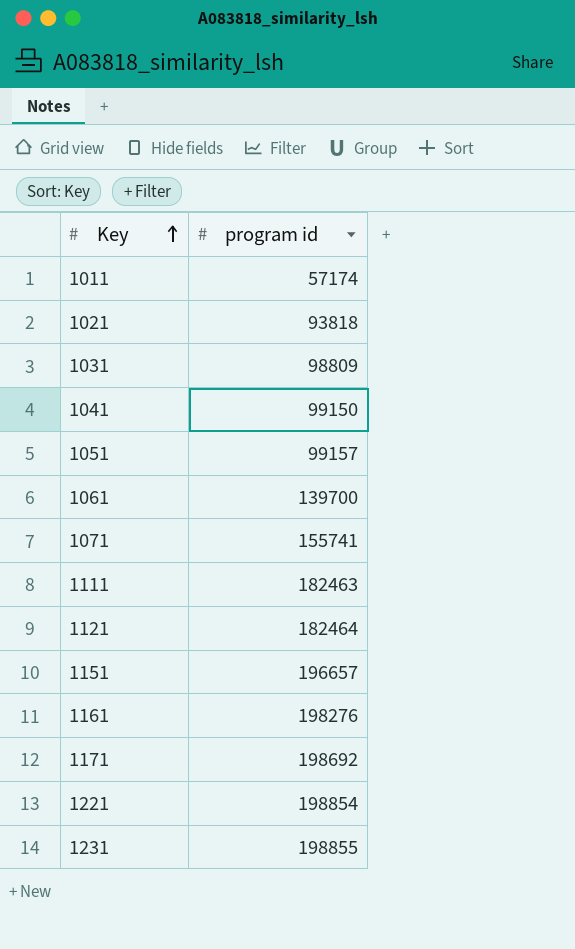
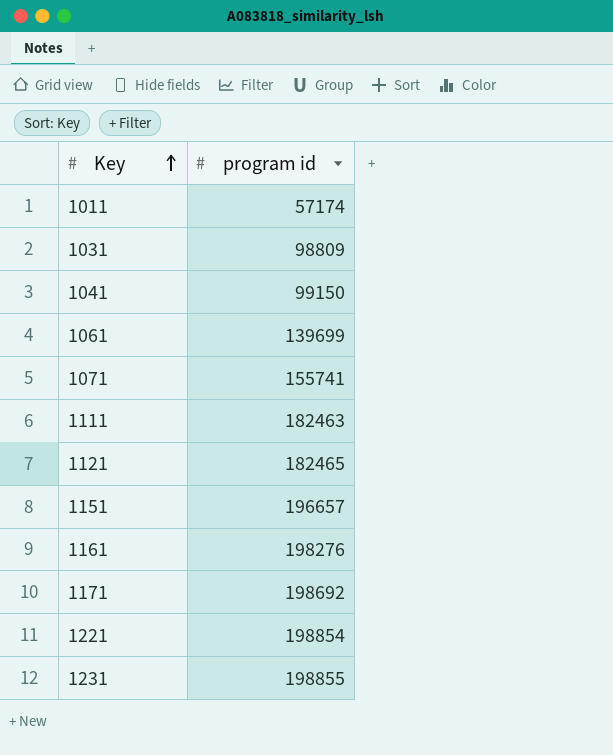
row 1021: 93818 -> none
row 1051: 99157 -> none
1061 | program id: 139700 -> 139699
1121 | program id: 182464 -> 182465

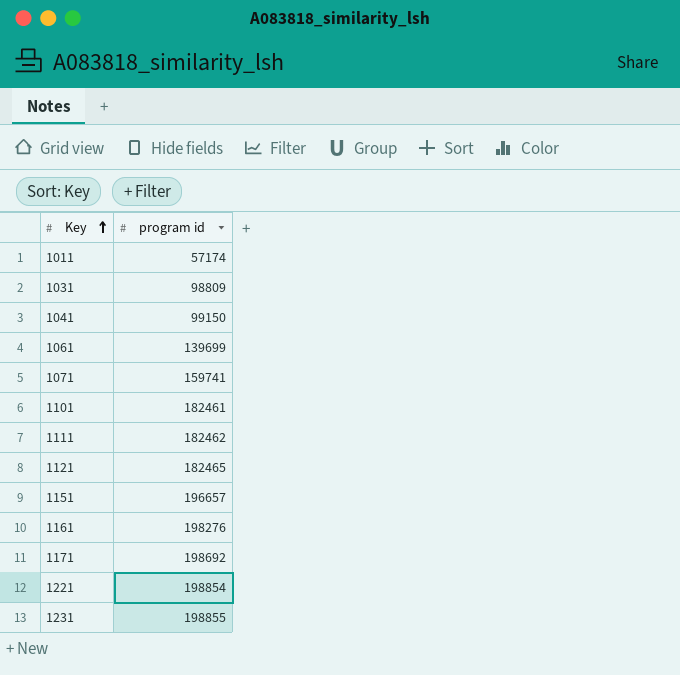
1071 | program id: 155741 -> 159741
row 1101: none -> 182461
1111 | program id: 182463 -> 182462

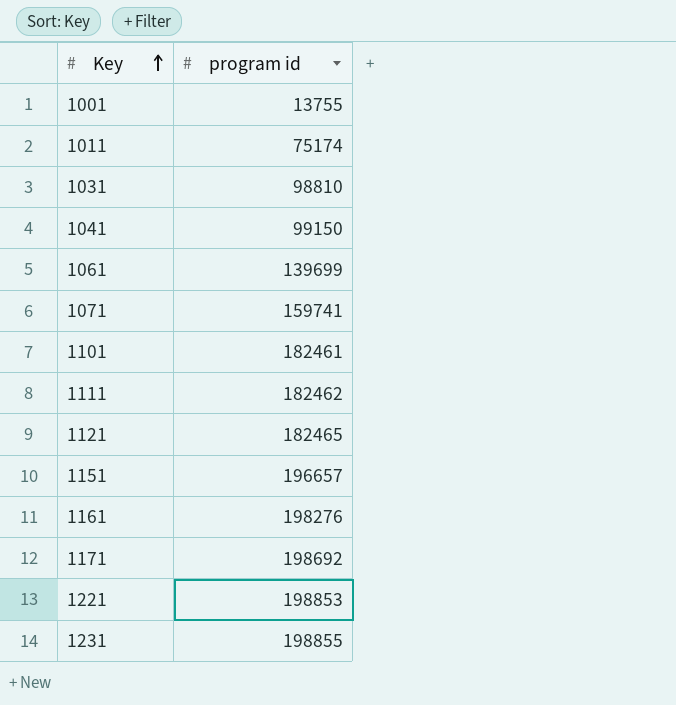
row 1001: none -> 13755
1011 | program id: 57174 -> 75174
1031 | program id: 98809 -> 98810
1221 | program id: 198854 -> 198853

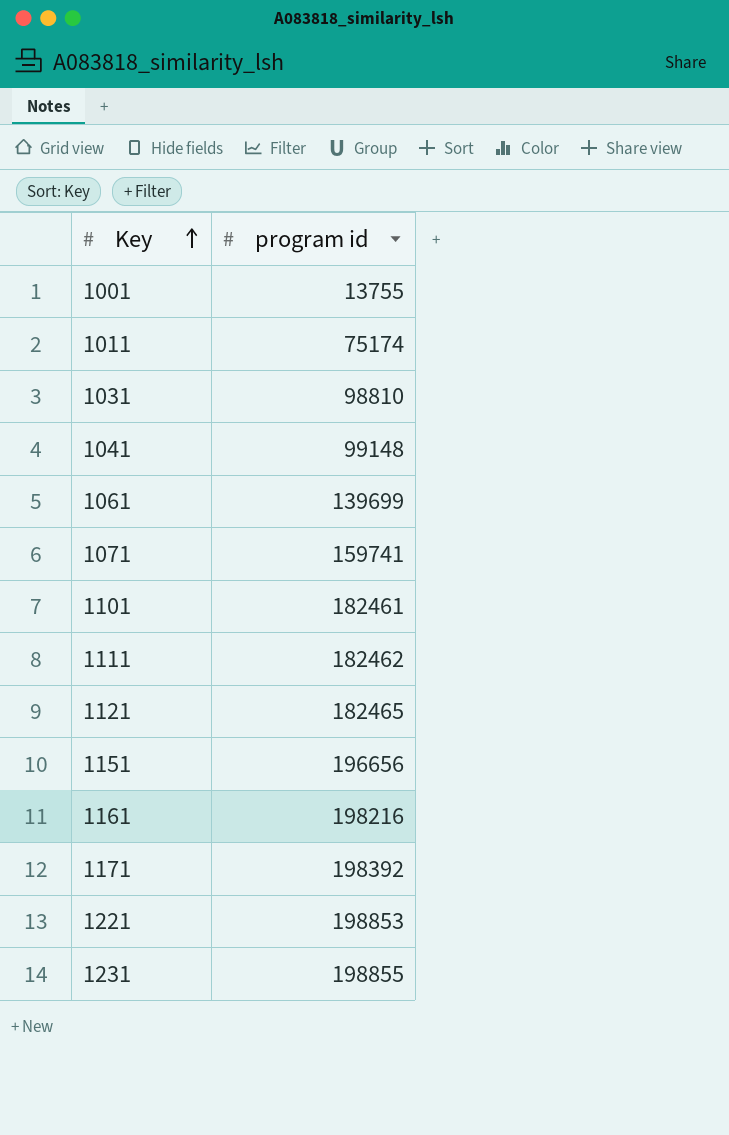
1041 | program id: 99150 -> 99148
1151 | program id: 196657 -> 196656
1161 | program id: 198276 -> 198216
1171 | program id: 198692 -> 198392

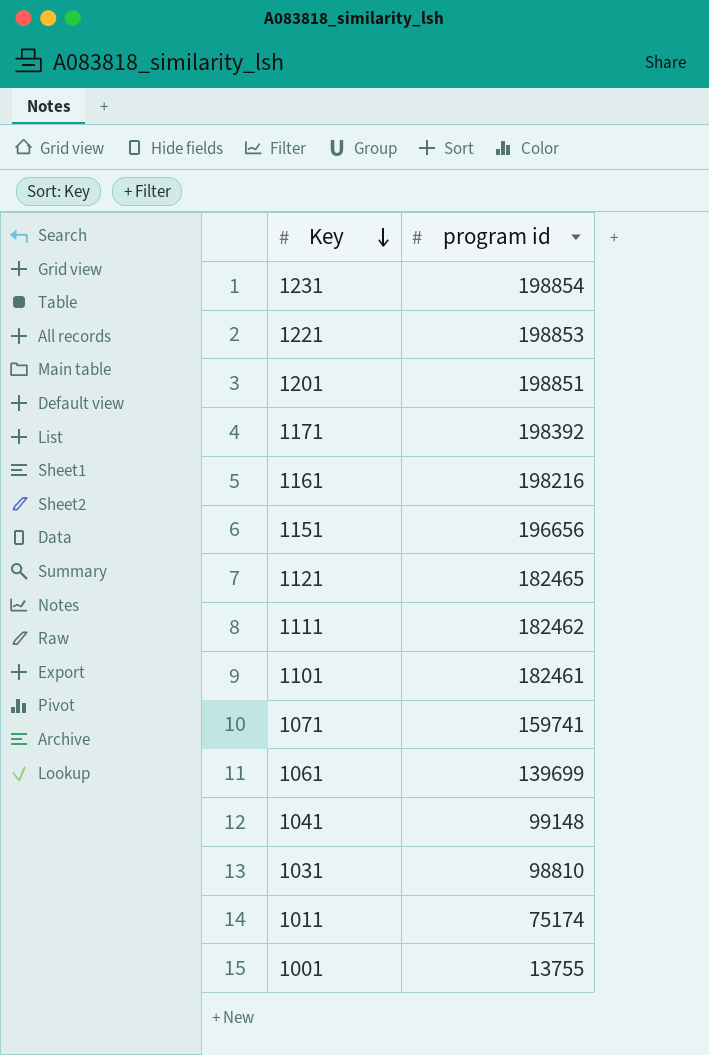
row order: Key ascending -> Key descending
1231 | program id: 198855 -> 198854
row 1201: none -> 198851

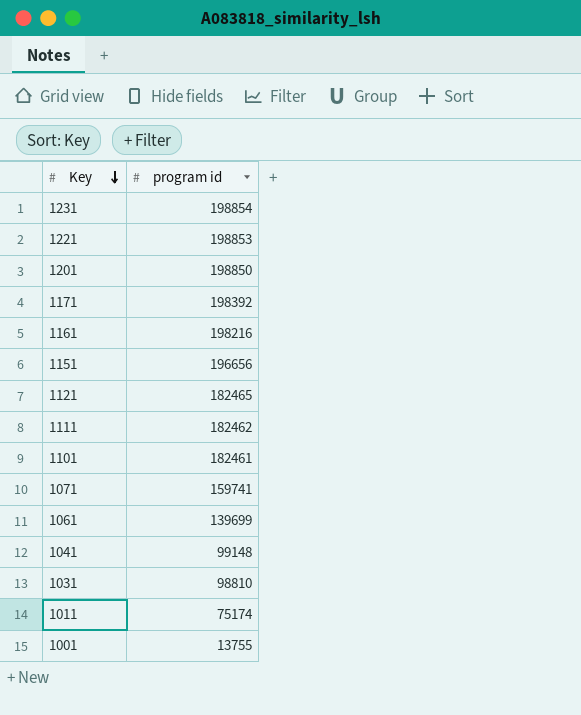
1201 | program id: 198851 -> 198850

